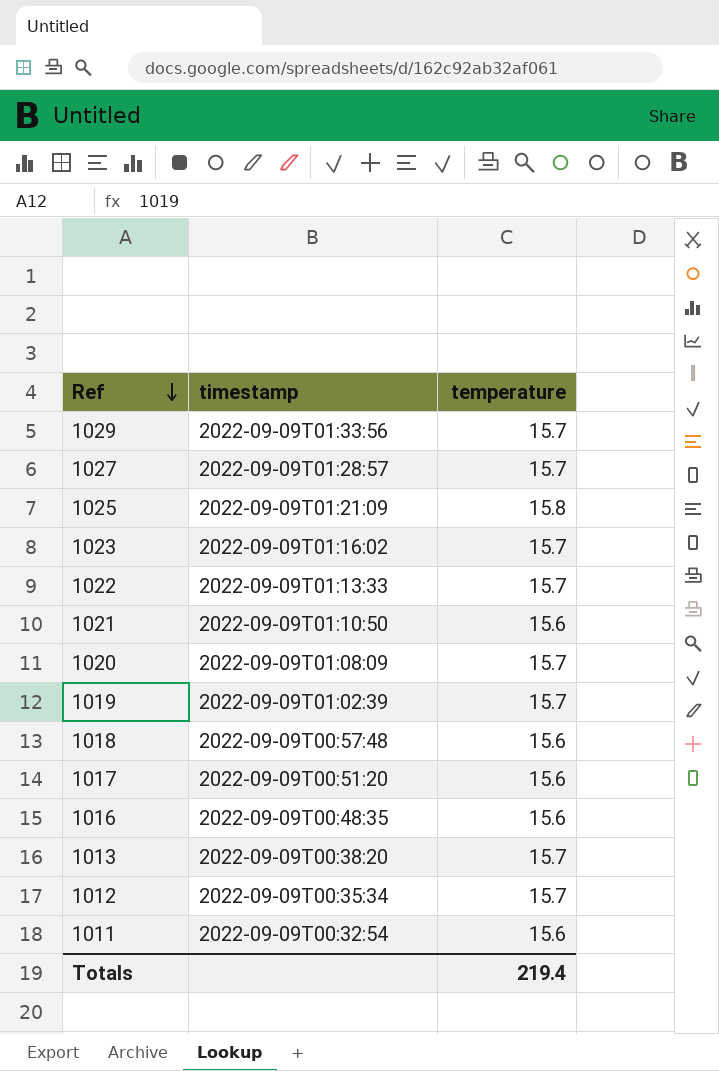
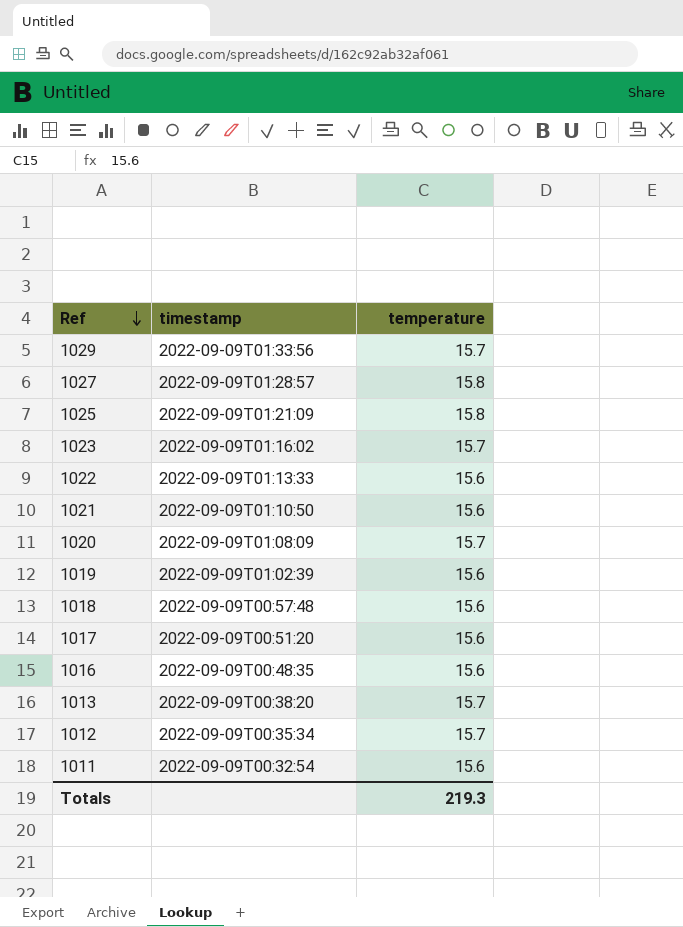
1027 | temperature: 15.7 -> 15.8
1022 | temperature: 15.7 -> 15.6
1019 | temperature: 15.7 -> 15.6
Totals | temperature: 219.4 -> 219.3

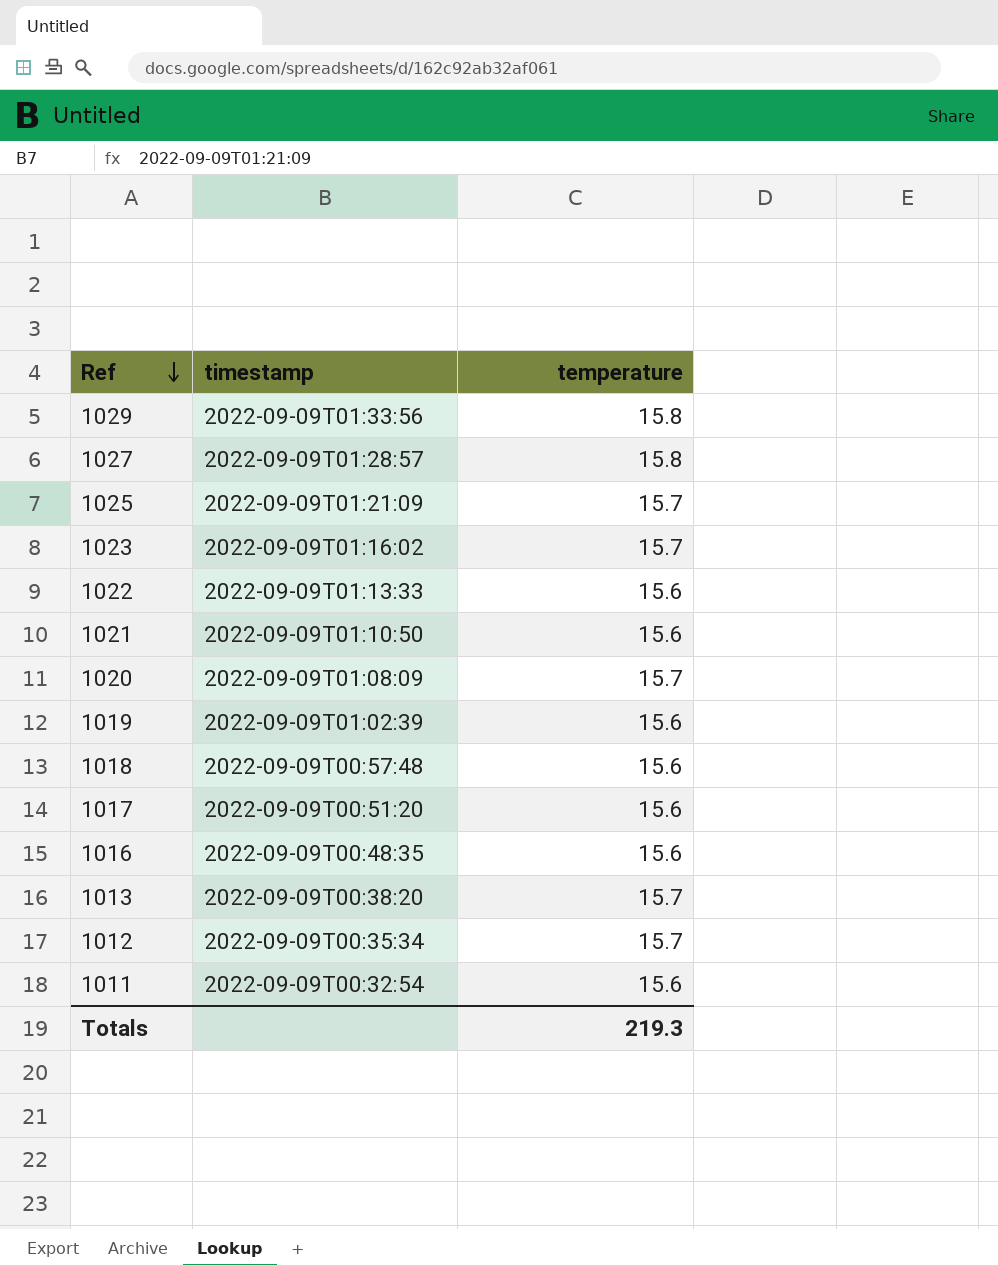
1029 | temperature: 15.7 -> 15.8
1025 | temperature: 15.8 -> 15.7

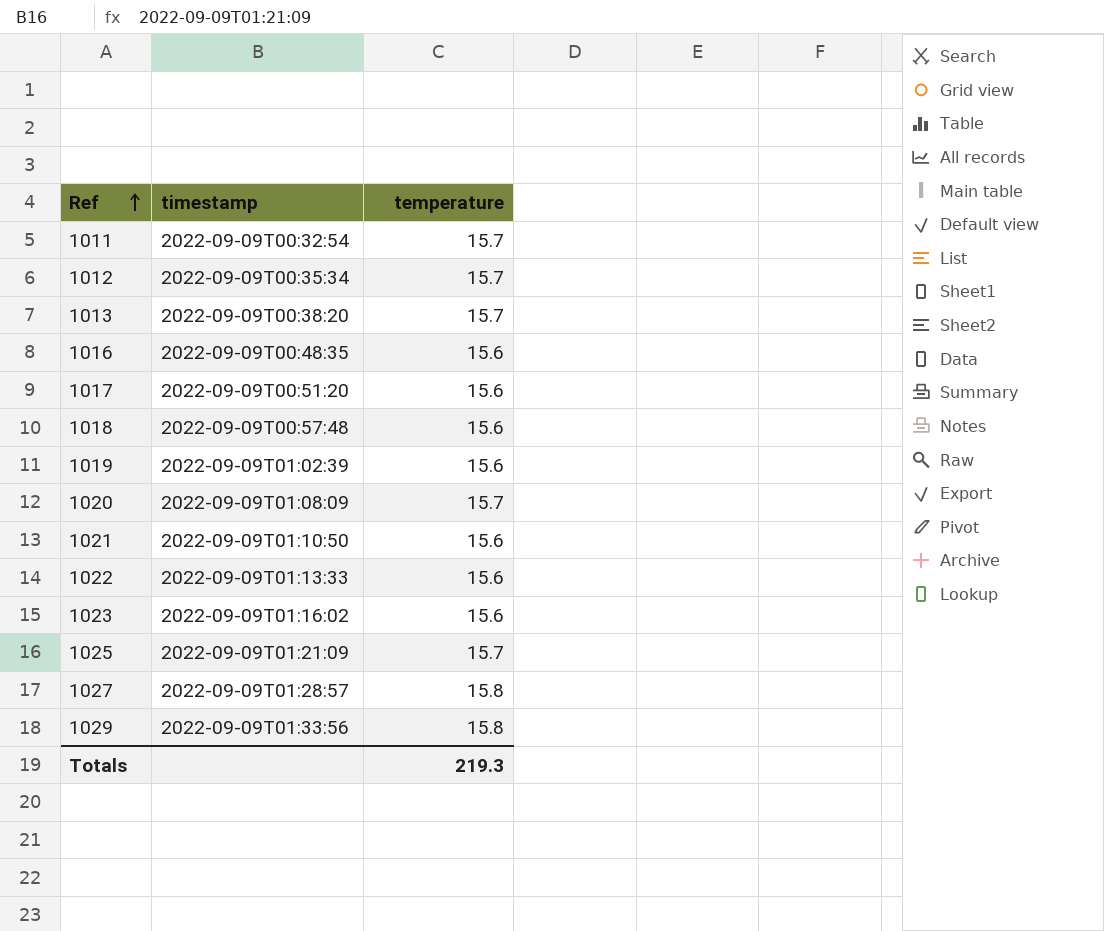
row order: Ref descending -> Ref ascending
1011 | temperature: 15.6 -> 15.7
1023 | temperature: 15.7 -> 15.6

